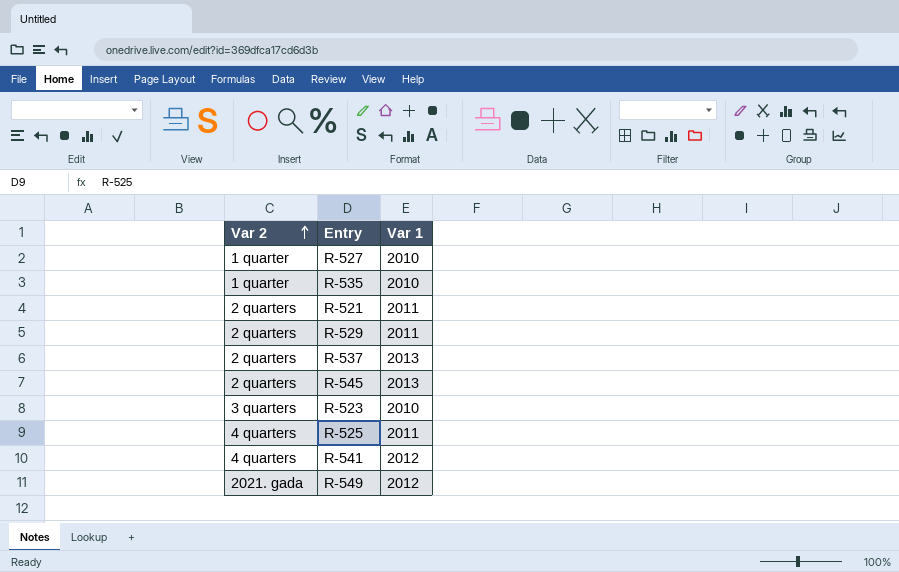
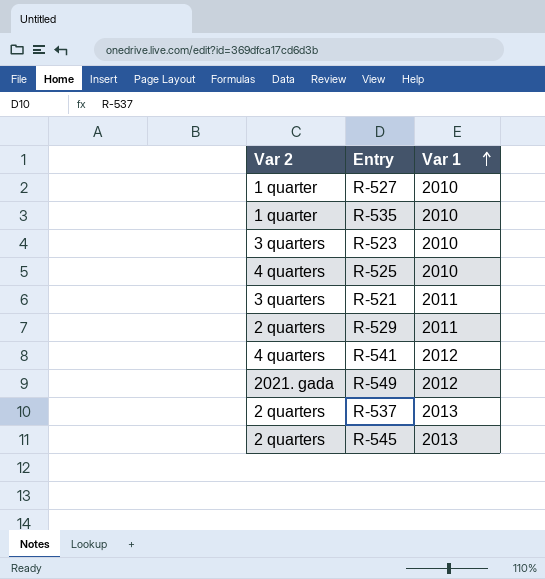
row order: Var 2 ascending -> Var 1 ascending
R-525 | Var 1: 2011 -> 2010
R-521 | Var 2: 2 quarters -> 3 quarters

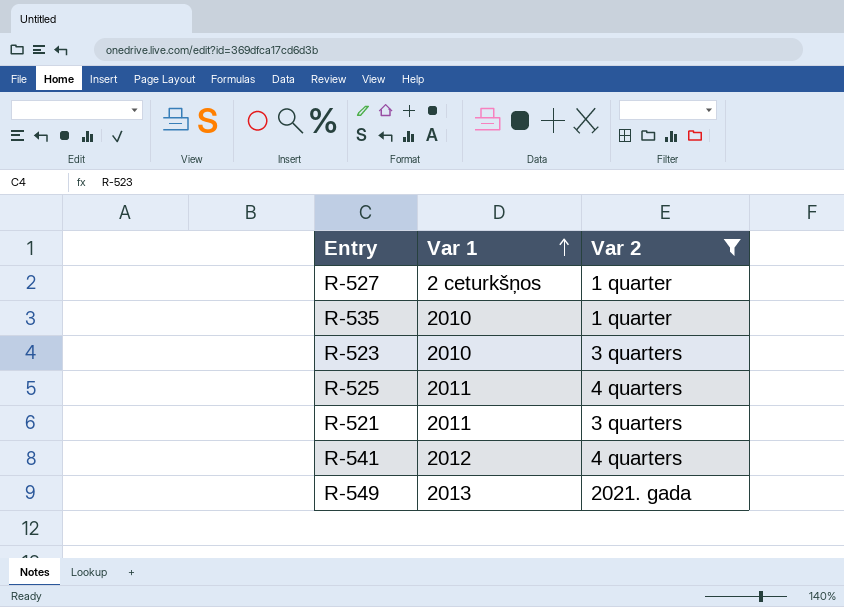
filter: none -> Var 2 != 2 quarters
column Var 2 | position: 1 -> 3
R-527 | Var 1: 2010 -> 2 ceturkšņos
R-525 | Var 1: 2010 -> 2011
R-549 | Var 1: 2012 -> 2013

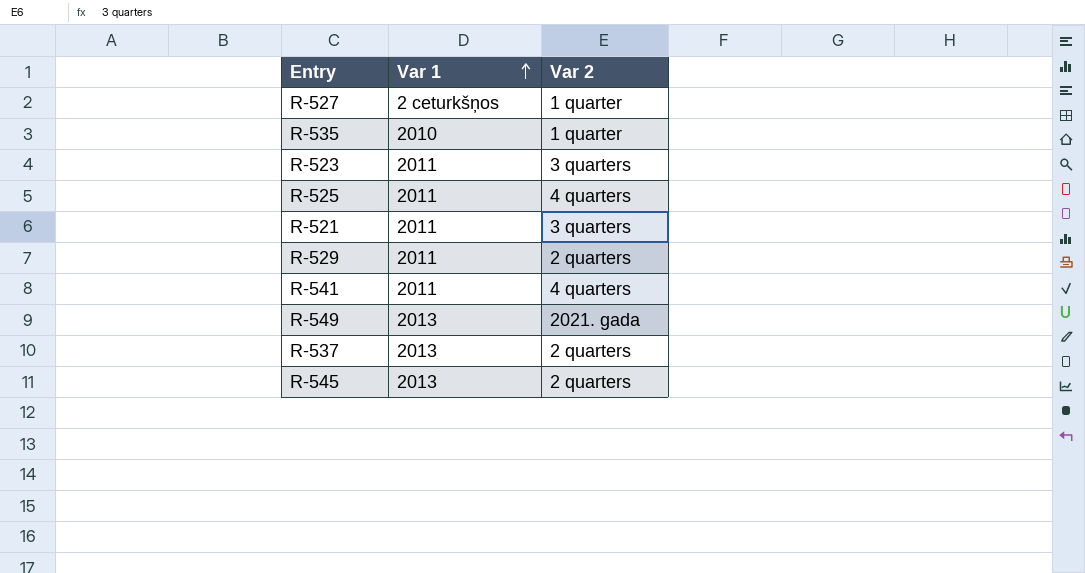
filter: Var 2 != 2 quarters -> none
R-523 | Var 1: 2010 -> 2011
R-541 | Var 1: 2012 -> 2011

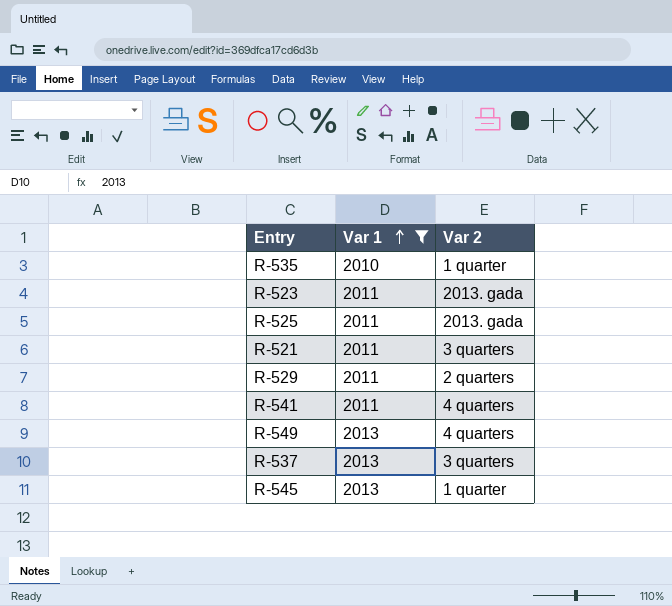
filter: none -> Var 1 != 2 ceturkšņos
R-523 | Var 2: 3 quarters -> 2013. gada
R-525 | Var 2: 4 quarters -> 2013. gada
R-549 | Var 2: 2021. gada -> 4 quarters
R-537 | Var 2: 2 quarters -> 3 quarters
R-545 | Var 2: 2 quarters -> 1 quarter

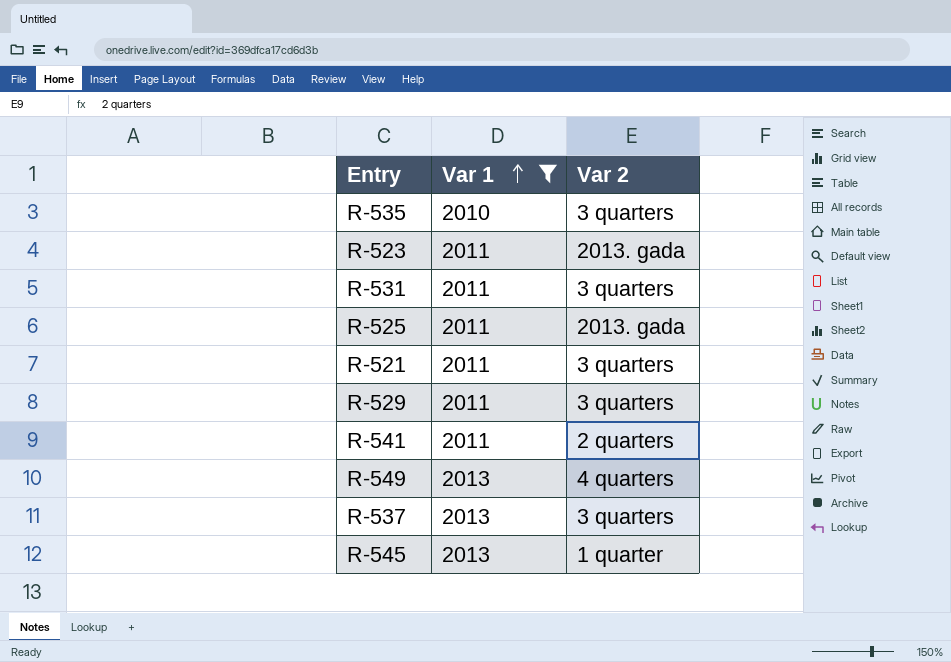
R-535 | Var 2: 1 quarter -> 3 quarters
row R-531: none -> 2011 | 3 quarters
R-529 | Var 2: 2 quarters -> 3 quarters
R-541 | Var 2: 4 quarters -> 2 quarters

